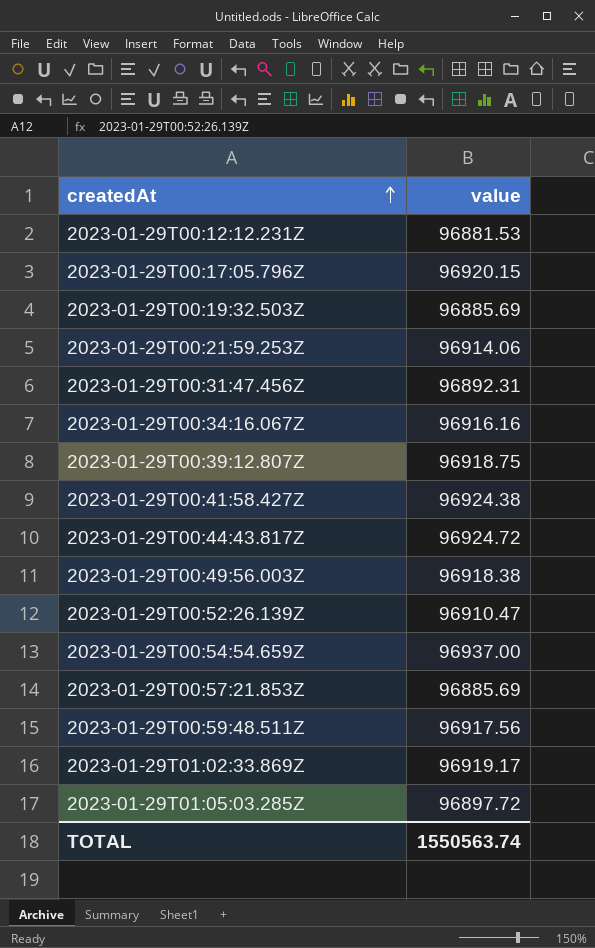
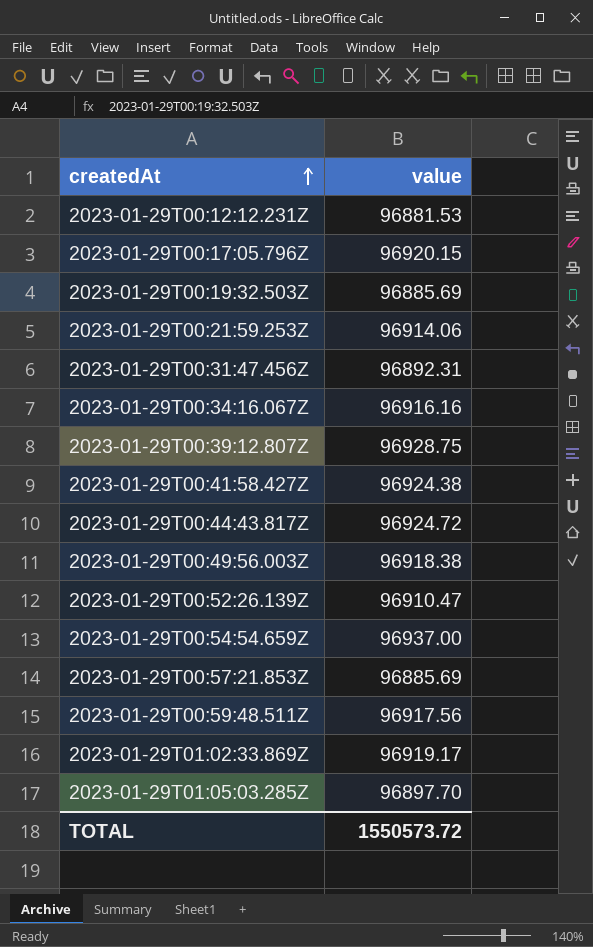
2023-01-29T00:39:12.807Z | value: 96918.75 -> 96928.75
2023-01-29T01:05:03.285Z | value: 96897.72 -> 96897.70
TOTAL | value: 1550563.74 -> 1550573.72

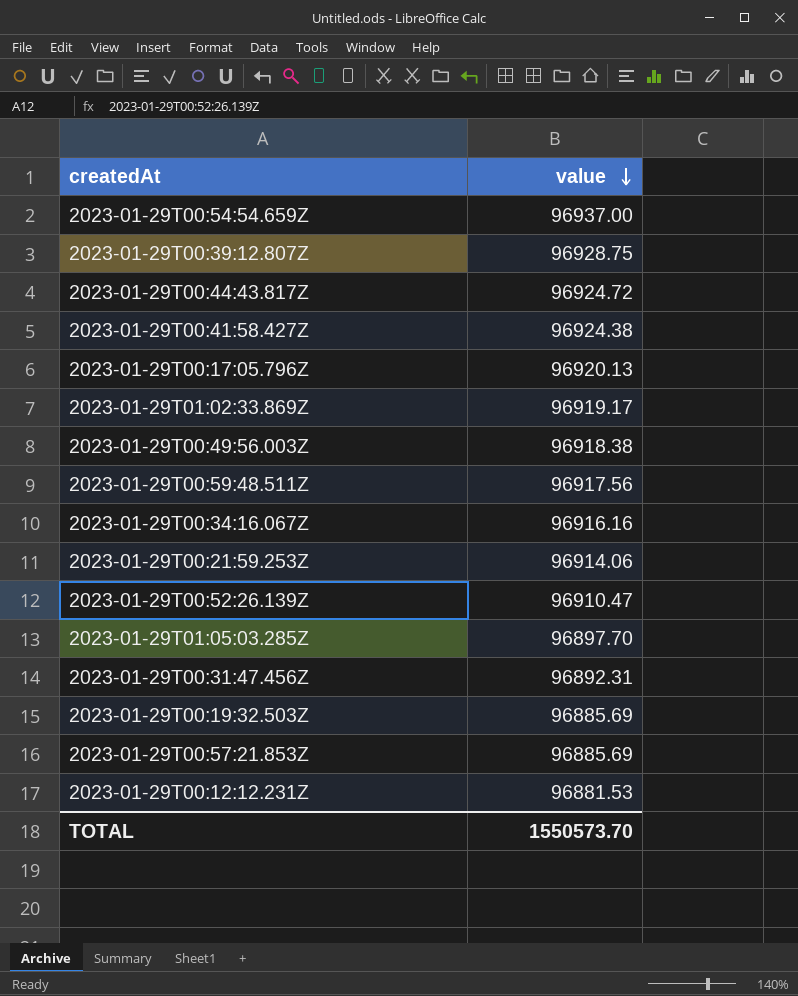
row order: createdAt ascending -> value descending
2023-01-29T00:17:05.796Z | value: 96920.15 -> 96920.13
TOTAL | value: 1550573.72 -> 1550573.70

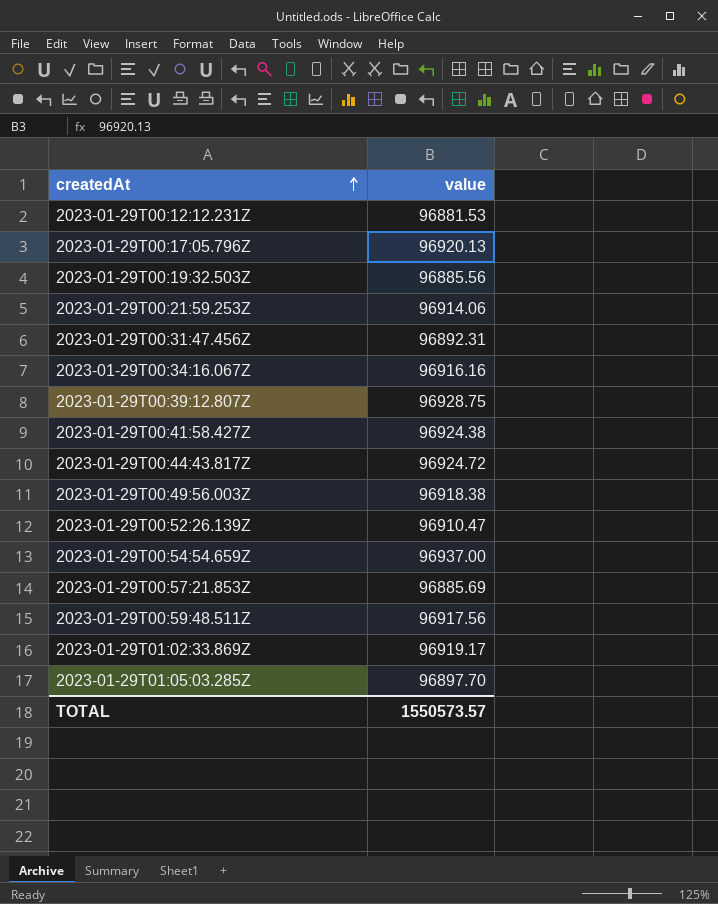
row order: value descending -> createdAt ascending
2023-01-29T00:19:32.503Z | value: 96885.69 -> 96885.56
TOTAL | value: 1550573.70 -> 1550573.57

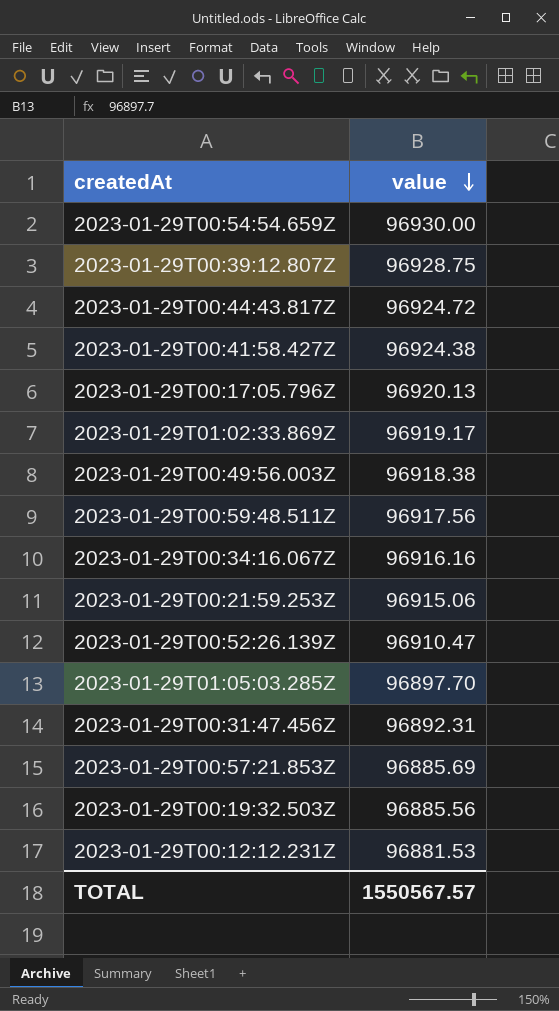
row order: createdAt ascending -> value descending
2023-01-29T00:54:54.659Z | value: 96937.00 -> 96930.00
2023-01-29T00:21:59.253Z | value: 96914.06 -> 96915.06
TOTAL | value: 1550573.57 -> 1550567.57

